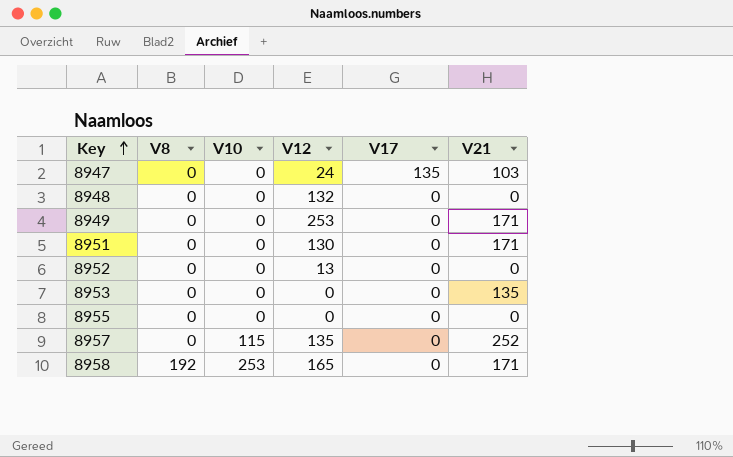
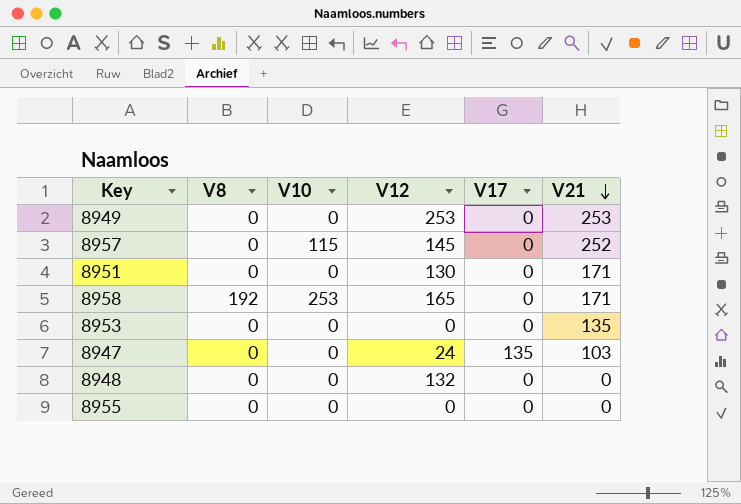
row order: Key ascending -> V21 descending
row 8952: 0 | 0 | 13 | 0 | 0 -> none
8949 | V21: 171 -> 253
8957 | V12: 135 -> 145

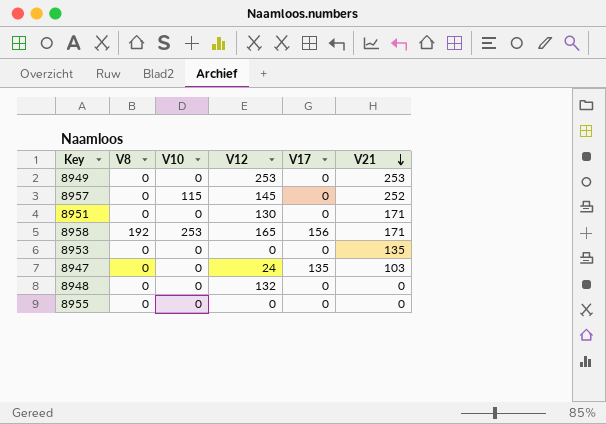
8958 | V17: 0 -> 156

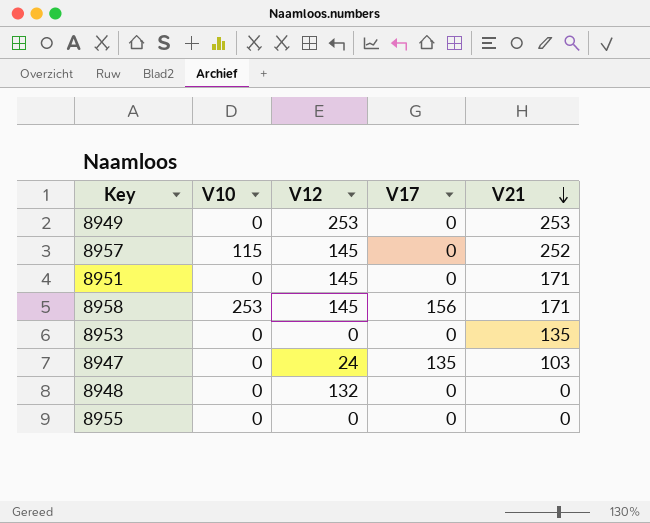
column V8 | position: 2 -> none
8951 | V12: 130 -> 145
8958 | V12: 165 -> 145

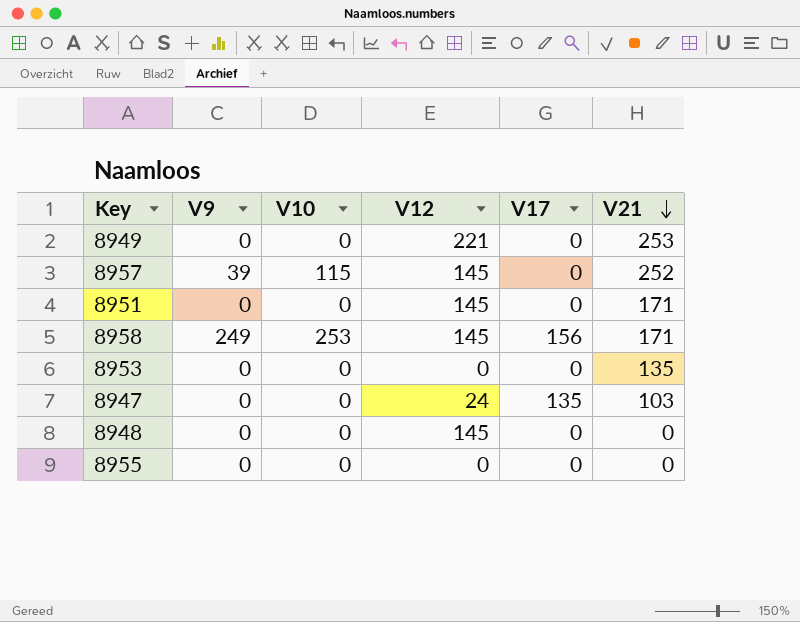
column V9 | position: none -> 2
8949 | V12: 253 -> 221
8948 | V12: 132 -> 145

